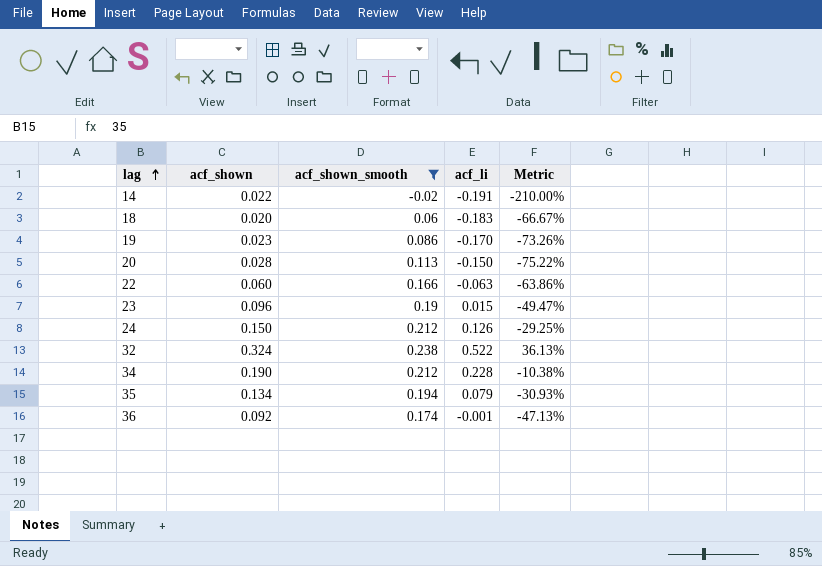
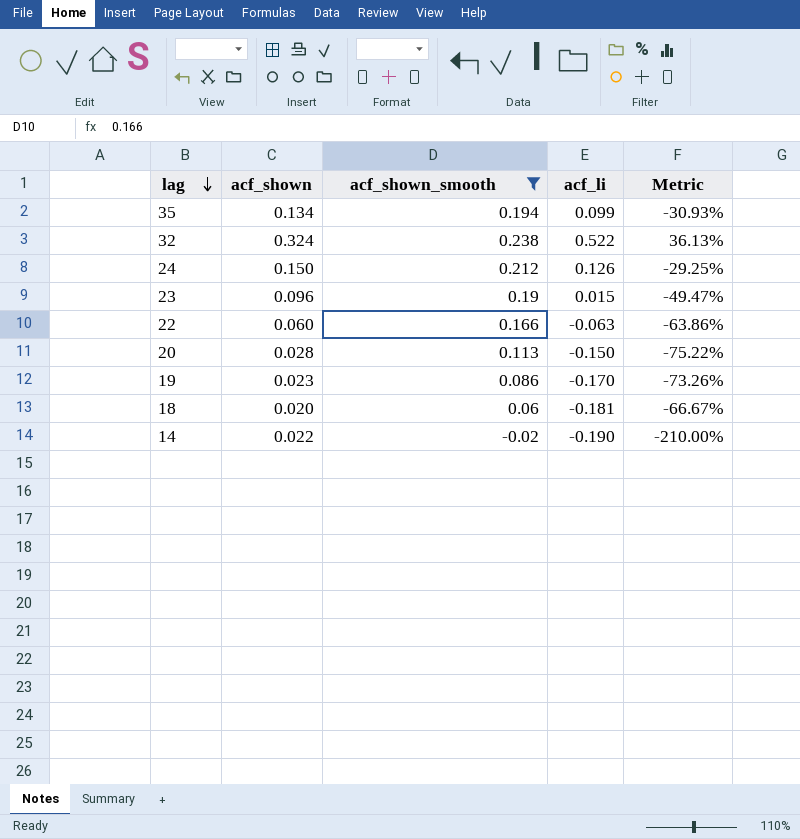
row order: lag ascending -> lag descending
row 34: 0.190 | 0.212 | 0.228 | -10.38% -> none
row 36: 0.092 | 0.174 | -0.001 | -47.13% -> none
35 | acf_li: 0.079 -> 0.099
18 | acf_li: -0.183 -> -0.181
14 | acf_li: -0.191 -> -0.190

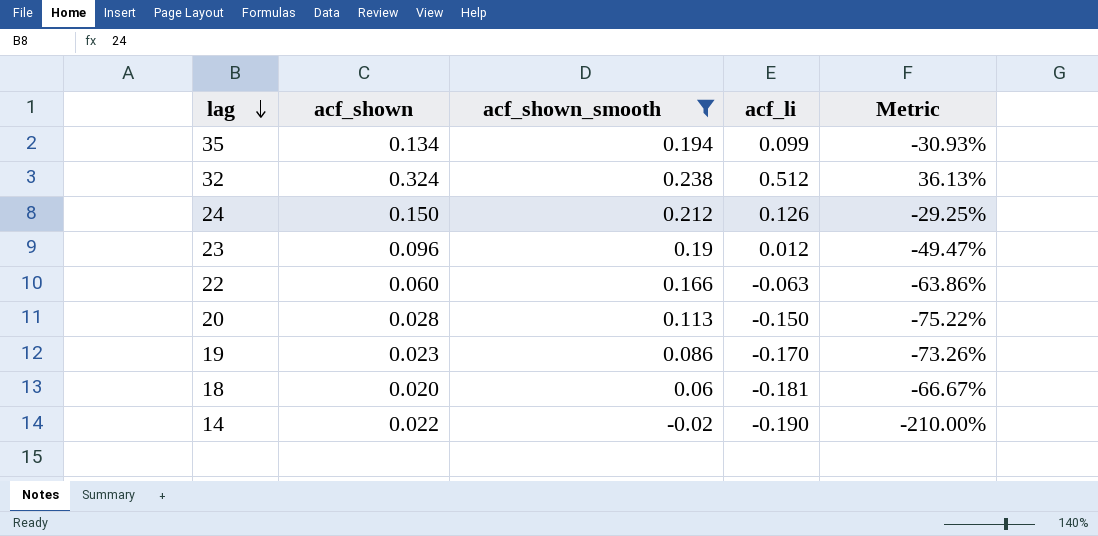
32 | acf_li: 0.522 -> 0.512
23 | acf_li: 0.015 -> 0.012

